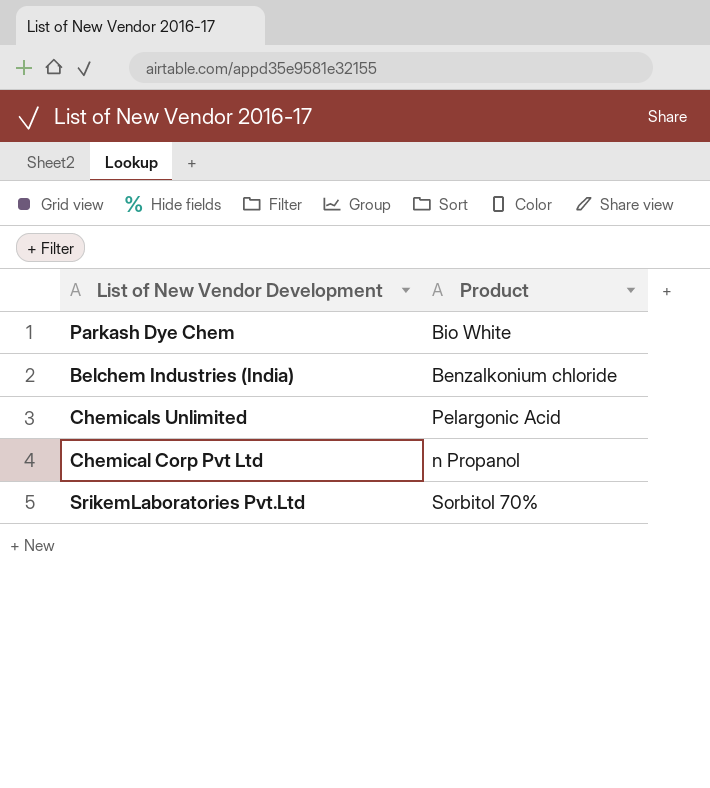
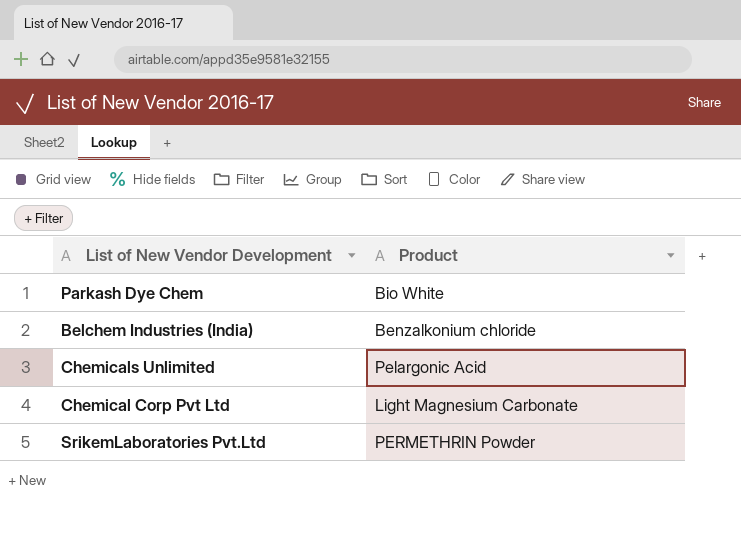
Chemical Corp Pvt Ltd | Product: n Propanol -> Light Magnesium Carbonate
SrikemLaboratories Pvt.Ltd | Product: Sorbitol 70% -> PERMETHRIN Powder

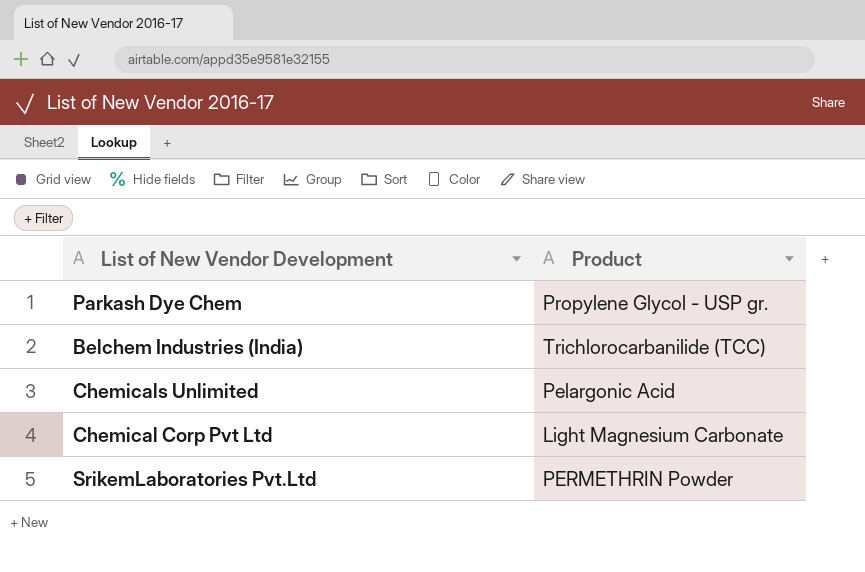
Parkash Dye Chem | Product: Bio White -> Propylene Glycol - USP gr.
Belchem Industries (India) | Product: Benzalkonium chloride -> Trichlorocarbanilide (TCC)

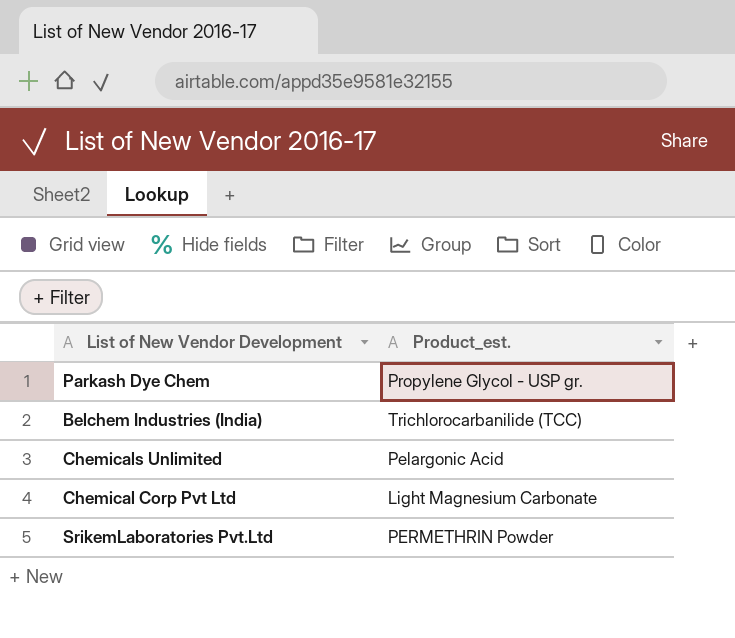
column name: Product -> Product_est.

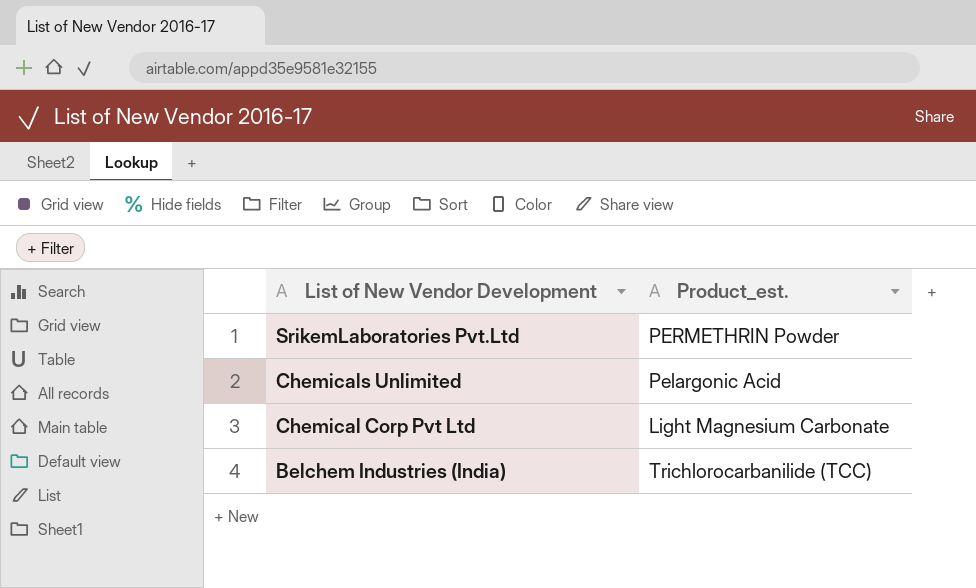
row order: none -> List of New Vendor Development descending
row Parkash Dye Chem: Propylene Glycol - USP gr. -> none

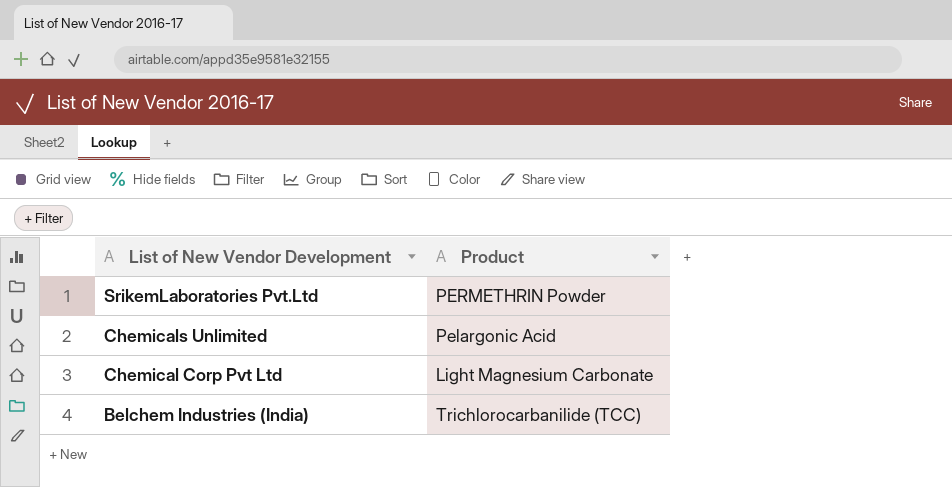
column name: Product_est. -> Product

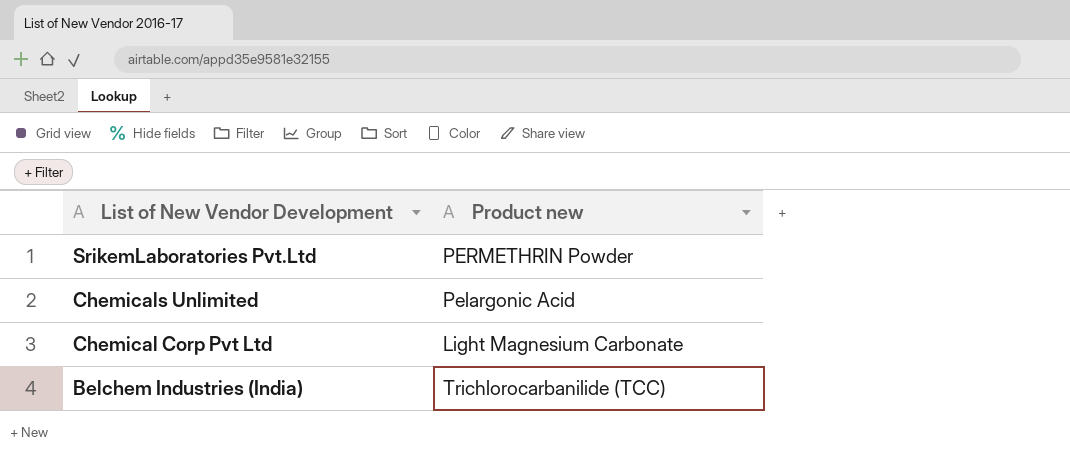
column name: Product -> Product new

